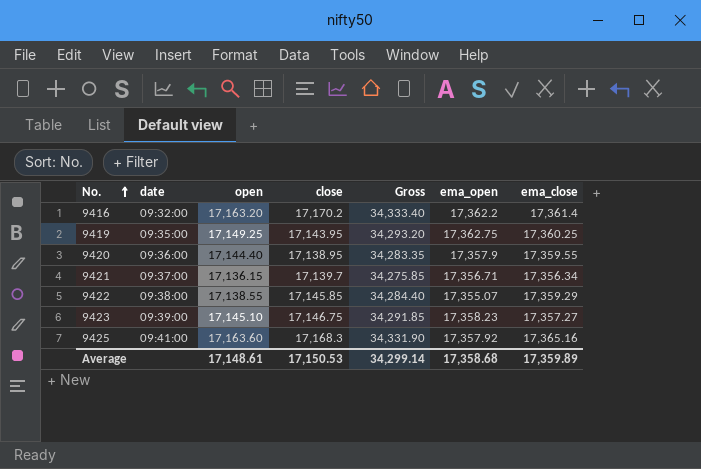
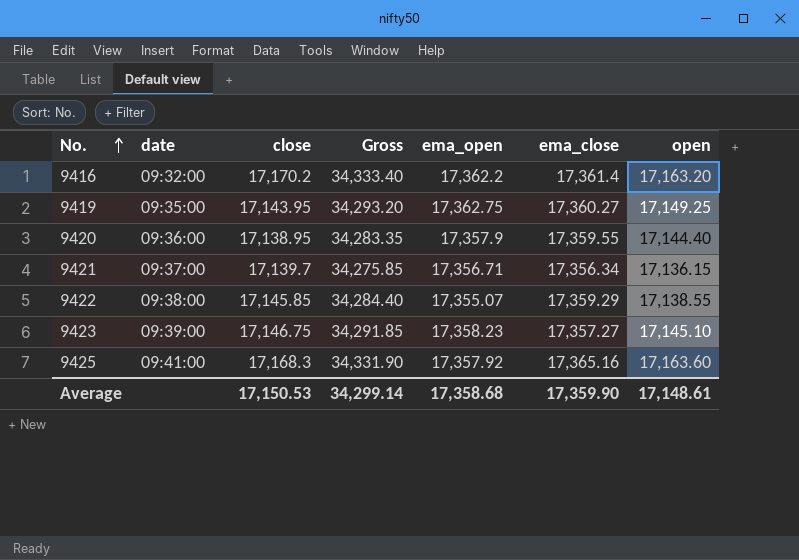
column open | position: 3 -> 7
9419 | ema_close: 17,360.25 -> 17,360.27
Average | ema_close: 17,359.89 -> 17,359.90

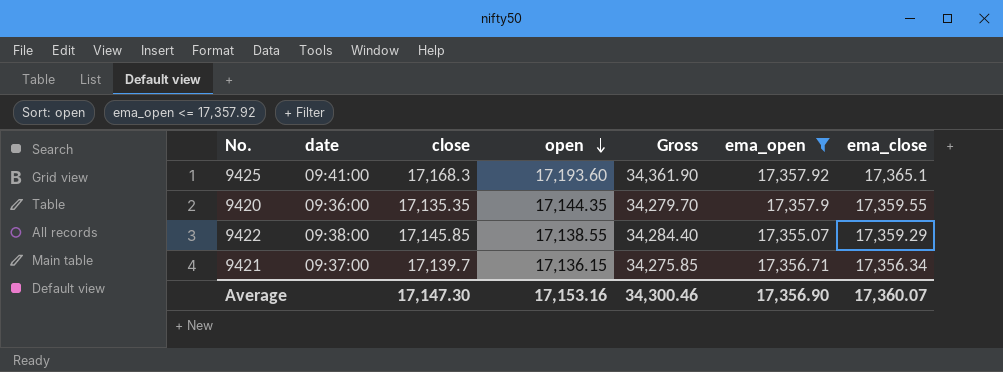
filter: none -> ema_open <= 17,357.92
row order: No. ascending -> open descending
column open | position: 7 -> 4
9425 | open: 17,163.60 -> 17,193.60
9425 | Gross: 34,331.90 -> 34,361.90
9425 | ema_close: 17,365.16 -> 17,365.1
9420 | close: 17,138.95 -> 17,135.35
9420 | open: 17,144.40 -> 17,144.35
9420 | Gross: 34,283.35 -> 34,279.70
Average | close: 17,150.53 -> 17,147.30
Average | open: 17,148.61 -> 17,153.16
Average | Gross: 34,299.14 -> 34,300.46
Average | ema_open: 17,358.68 -> 17,356.90
Average | ema_close: 17,359.90 -> 17,360.07

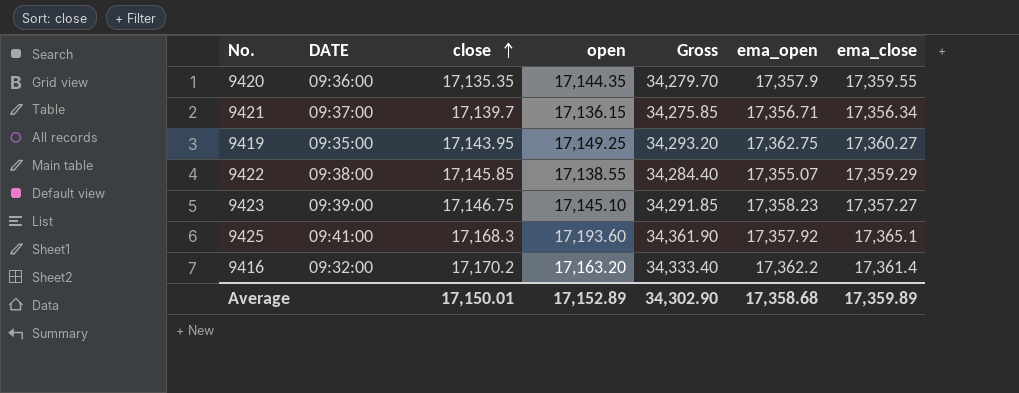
filter: ema_open <= 17,357.92 -> none
row order: open descending -> close ascending
column name: date -> DATE
Average | close: 17,147.30 -> 17,150.01
Average | open: 17,153.16 -> 17,152.89
Average | Gross: 34,300.46 -> 34,302.90
Average | ema_open: 17,356.90 -> 17,358.68
Average | ema_close: 17,360.07 -> 17,359.89

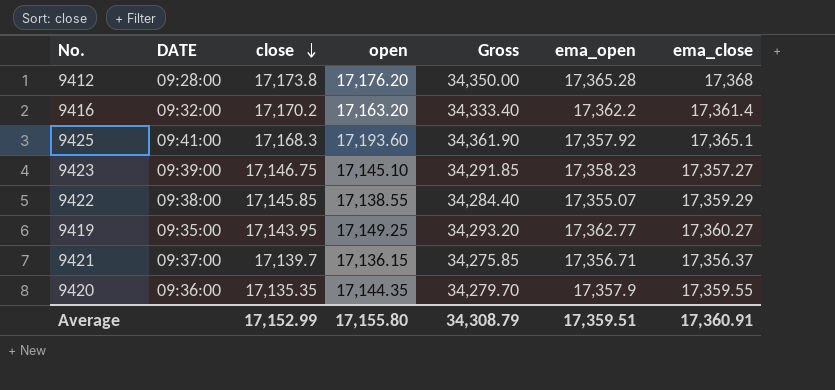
row order: close ascending -> close descending
row 9412: none -> 09:28:00 | 17,173.8 | 17,176.20 | 34,350.00 | 17,365.28 | 17,368
9419 | ema_open: 17,362.75 -> 17,362.77
9421 | ema_close: 17,356.34 -> 17,356.37
Average | close: 17,150.01 -> 17,152.99
Average | open: 17,152.89 -> 17,155.80
Average | Gross: 34,302.90 -> 34,308.79
Average | ema_open: 17,358.68 -> 17,359.51
Average | ema_close: 17,359.89 -> 17,360.91

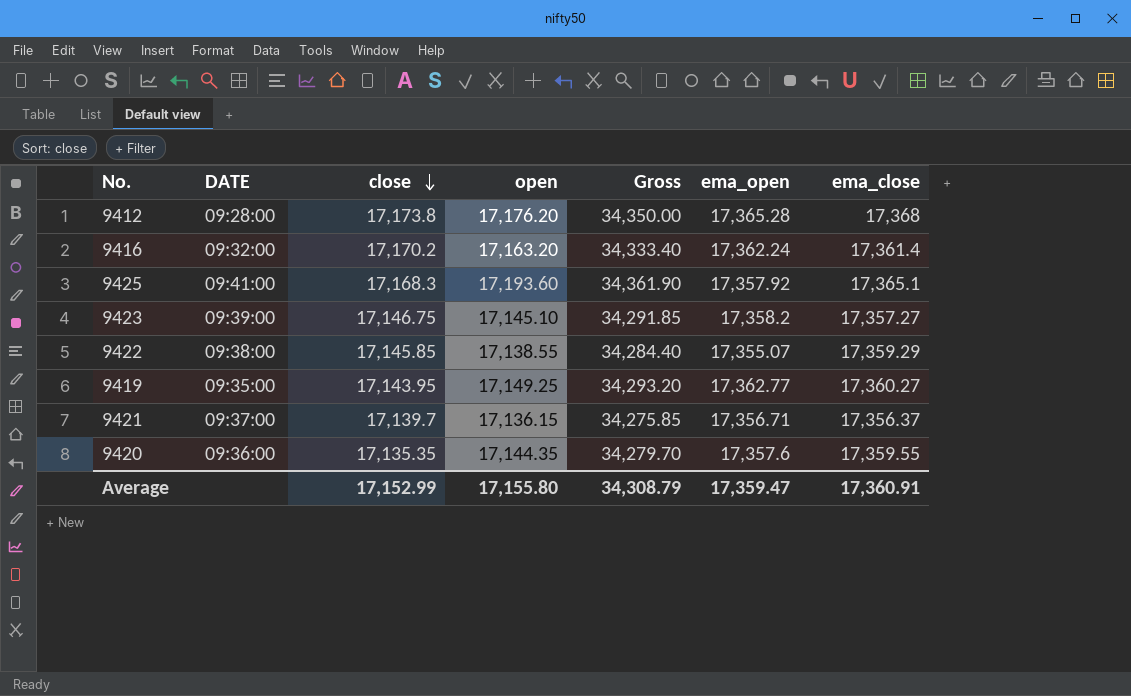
9416 | ema_open: 17,362.2 -> 17,362.24
9423 | ema_open: 17,358.23 -> 17,358.2
9420 | ema_open: 17,357.9 -> 17,357.6
Average | ema_open: 17,359.51 -> 17,359.47

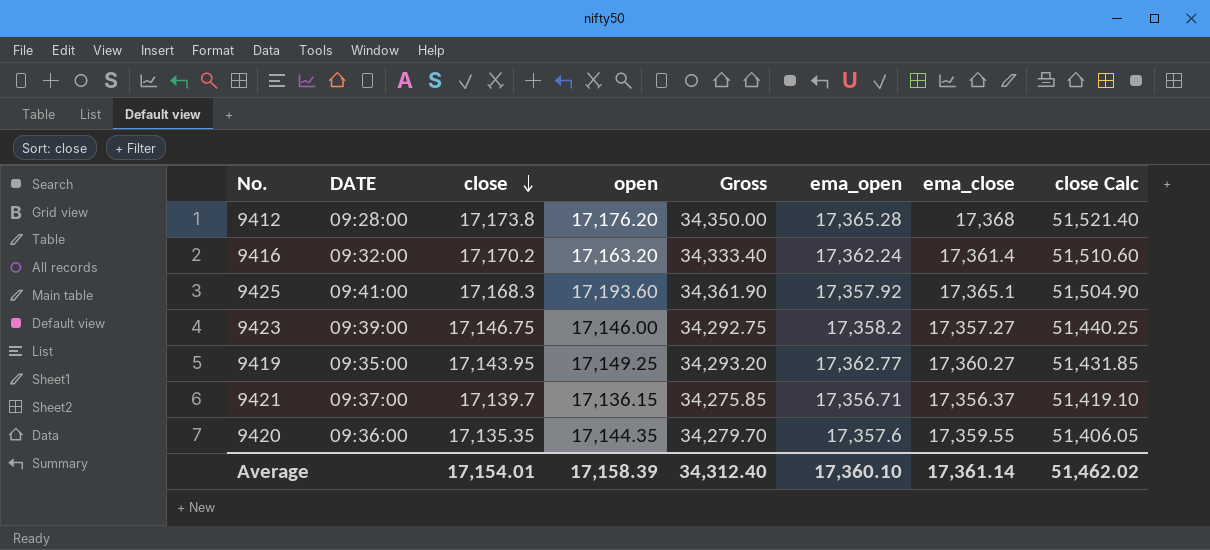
column close Calc | formula: none -> [close] * 3
row 9422: 09:38:00 | 17,145.85 | 17,138.55 | 34,284.40 | 17,355.07 | 17,359.29 -> none
9423 | open: 17,145.10 -> 17,146.00
9423 | Gross: 34,291.85 -> 34,292.75
Average | close: 17,152.99 -> 17,154.01
Average | open: 17,155.80 -> 17,158.39
Average | Gross: 34,308.79 -> 34,312.40
Average | ema_open: 17,359.47 -> 17,360.10
Average | ema_close: 17,360.91 -> 17,361.14

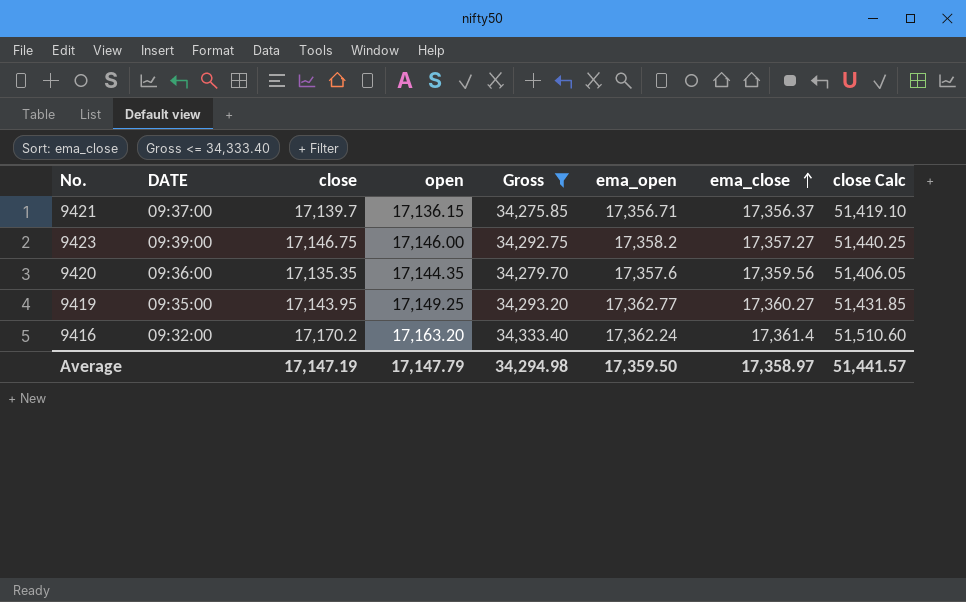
filter: none -> Gross <= 34,333.40
row order: close descending -> ema_close ascending
9420 | ema_close: 17,359.55 -> 17,359.56
Average | close: 17,154.01 -> 17,147.19
Average | open: 17,158.39 -> 17,147.79
Average | Gross: 34,312.40 -> 34,294.98
Average | ema_open: 17,360.10 -> 17,359.50
Average | ema_close: 17,361.14 -> 17,358.97
Average | close Calc: 51,462.02 -> 51,441.57

